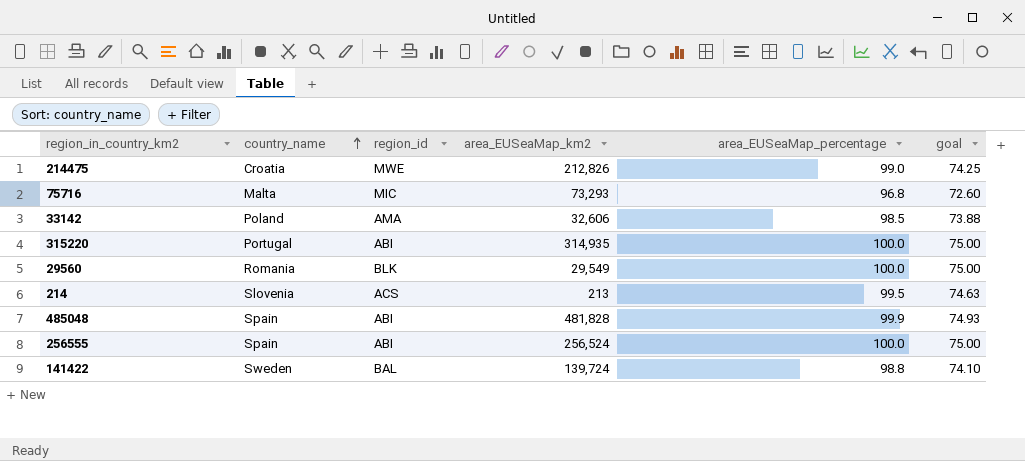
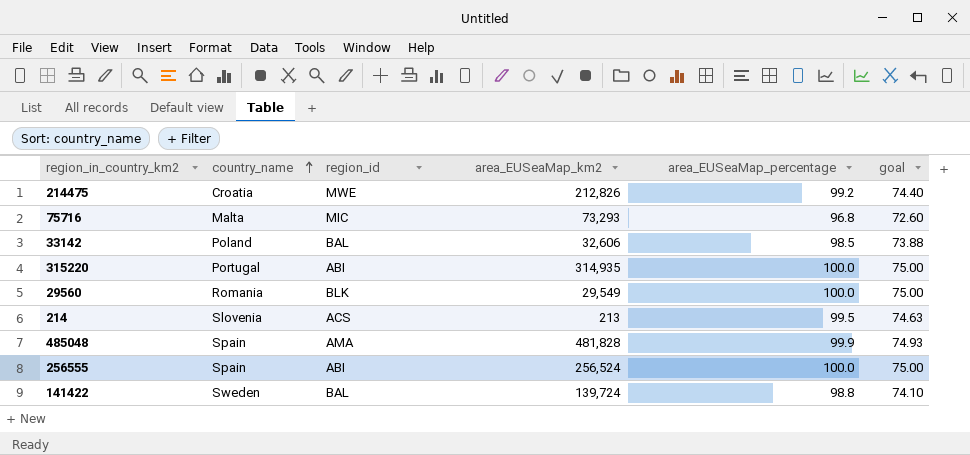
214475 | area_EUSeaMap_percentage: 99.0 -> 99.2
214475 | goal: 74.25 -> 74.40
33142 | region_id: AMA -> BAL
485048 | region_id: ABI -> AMA

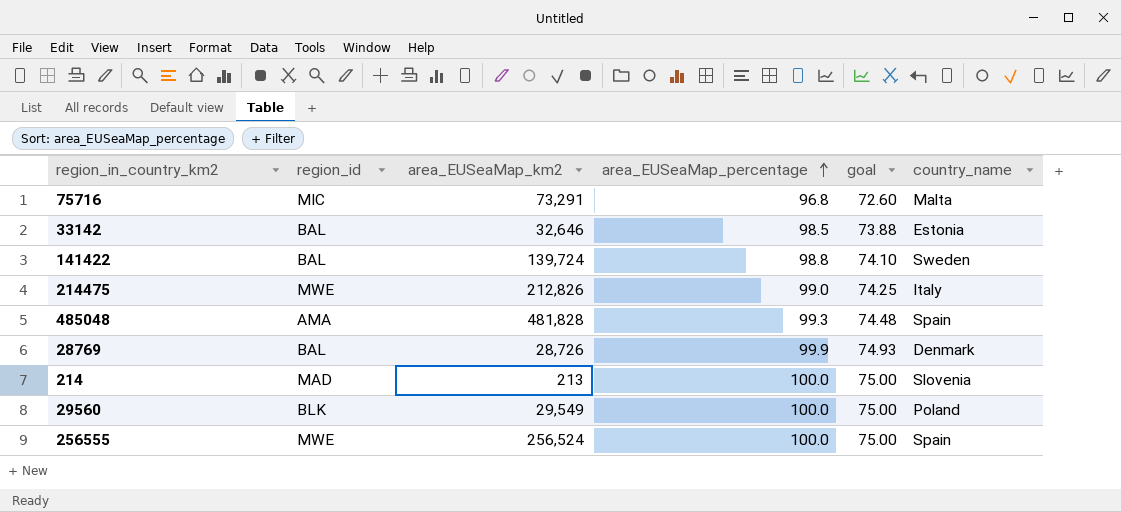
row order: country_name ascending -> area_EUSeaMap_percentage ascending
column country_name | position: 2 -> 6
row 315220: Portugal | ABI | 314,935 | 100.0 | 75.00 -> none
75716 | area_EUSeaMap_km2: 73,293 -> 73,291
33142 | area_EUSeaMap_km2: 32,606 -> 32,646
33142 | country_name: Poland -> Estonia
214475 | area_EUSeaMap_percentage: 99.2 -> 99.0
214475 | goal: 74.40 -> 74.25
214475 | country_name: Croatia -> Italy
485048 | area_EUSeaMap_percentage: 99.9 -> 99.3
485048 | goal: 74.93 -> 74.48
row 28769: none -> BAL | 28,726 | 99.9 | 74.93 | Denmark
214 | region_id: ACS -> MAD
214 | area_EUSeaMap_percentage: 99.5 -> 100.0
214 | goal: 74.63 -> 75.00
29560 | country_name: Romania -> Poland
256555 | region_id: ABI -> MWE

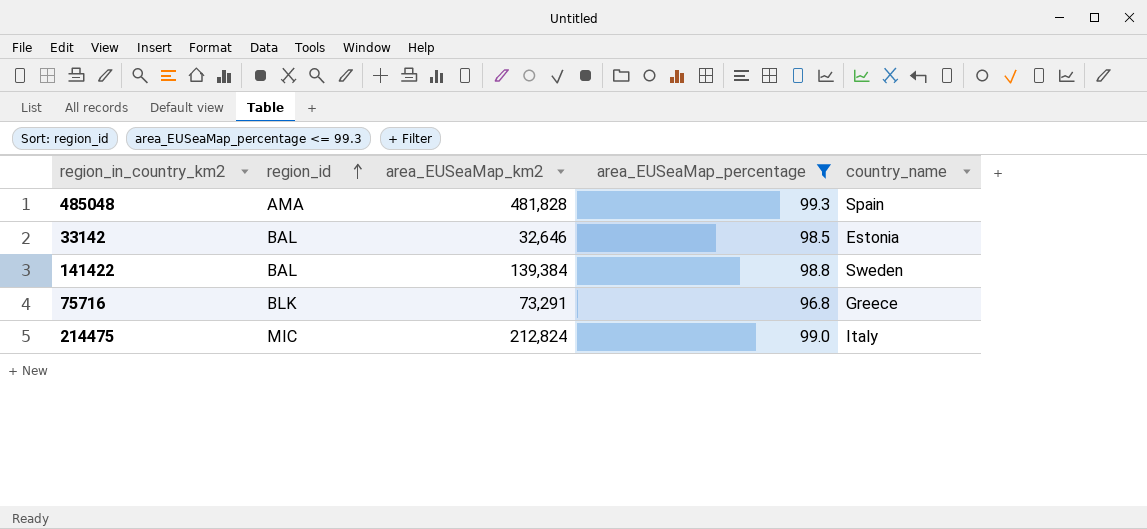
filter: none -> area_EUSeaMap_percentage <= 99.3
row order: area_EUSeaMap_percentage ascending -> region_id ascending
column goal | formula: [area_EUSeaMap_percentage] * 0.75 -> none
141422 | area_EUSeaMap_km2: 139,724 -> 139,384
75716 | region_id: MIC -> BLK
75716 | country_name: Malta -> Greece
214475 | region_id: MWE -> MIC
214475 | area_EUSeaMap_km2: 212,826 -> 212,824

